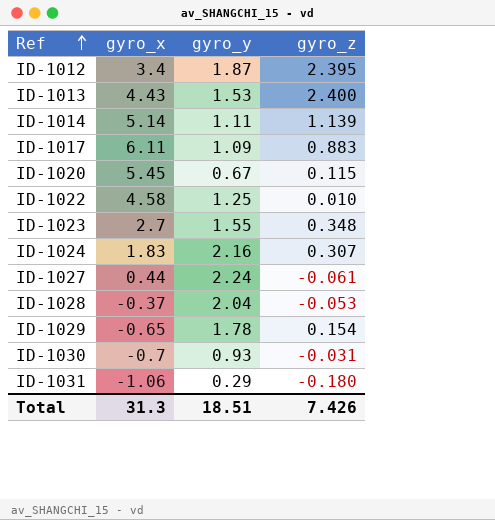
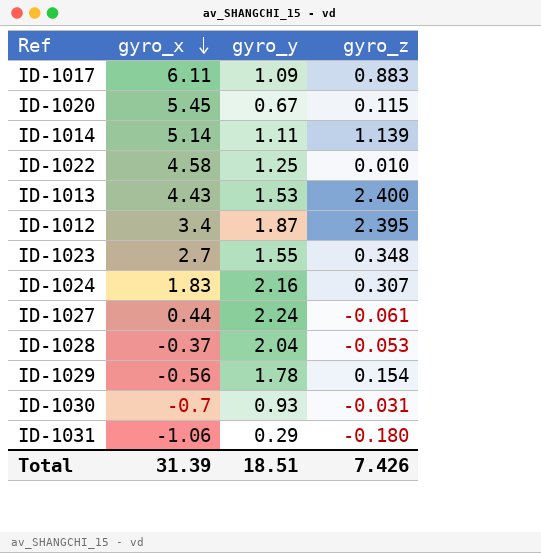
row order: Ref ascending -> gyro_x descending
ID-1029 | gyro_x: -0.65 -> -0.56
Total | gyro_x: 31.3 -> 31.39

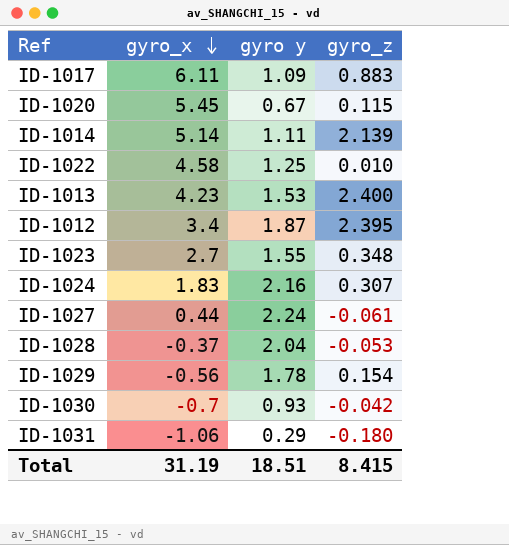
column name: gyro_y -> gyro y
ID-1014 | gyro_z: 1.139 -> 2.139
ID-1013 | gyro_x: 4.43 -> 4.23
ID-1030 | gyro_z: -0.031 -> -0.042
Total | gyro_x: 31.39 -> 31.19
Total | gyro_z: 7.426 -> 8.415

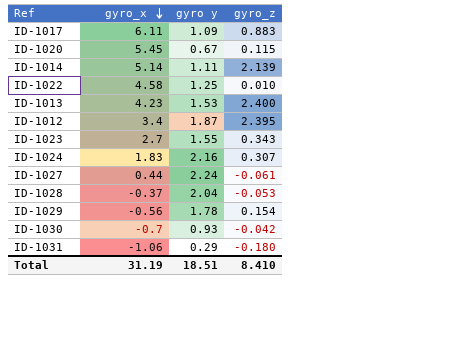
ID-1023 | gyro_z: 0.348 -> 0.343
Total | gyro_z: 8.415 -> 8.410

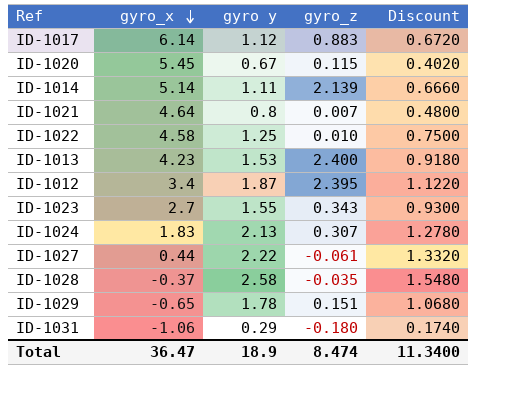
column Discount | formula: none -> [gyro y] * 0.6
row ID-1030: -0.7 | 0.93 | -0.042 -> none
ID-1017 | gyro_x: 6.11 -> 6.14
ID-1017 | gyro y: 1.09 -> 1.12
row ID-1021: none -> 4.64 | 0.8 | 0.007 | 0.4800
ID-1024 | gyro y: 2.16 -> 2.13
ID-1027 | gyro y: 2.24 -> 2.22
ID-1028 | gyro y: 2.04 -> 2.58
ID-1028 | gyro_z: -0.053 -> -0.035
ID-1029 | gyro_x: -0.56 -> -0.65
ID-1029 | gyro_z: 0.154 -> 0.151
Total | gyro_x: 31.19 -> 36.47
Total | gyro y: 18.51 -> 18.9
Total | gyro_z: 8.410 -> 8.474

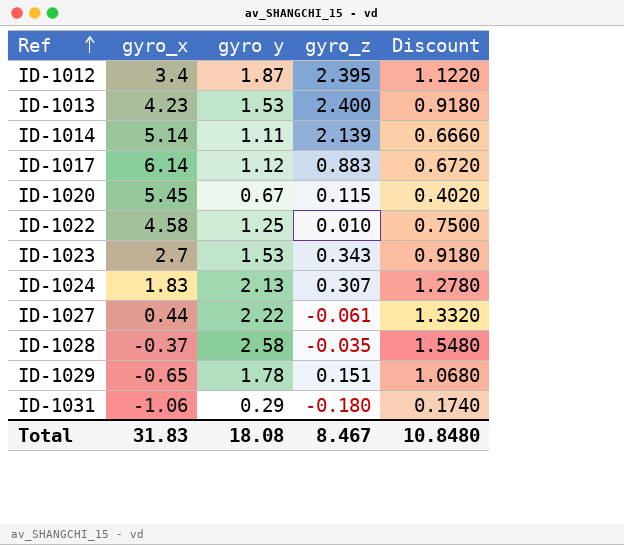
row order: gyro_x descending -> Ref ascending
row ID-1021: 4.64 | 0.8 | 0.007 | 0.4800 -> none
ID-1023 | gyro y: 1.55 -> 1.53
ID-1023 | Discount: 0.9300 -> 0.9180
Total | gyro_x: 36.47 -> 31.83
Total | gyro y: 18.9 -> 18.08
Total | gyro_z: 8.474 -> 8.467
Total | Discount: 11.3400 -> 10.8480

